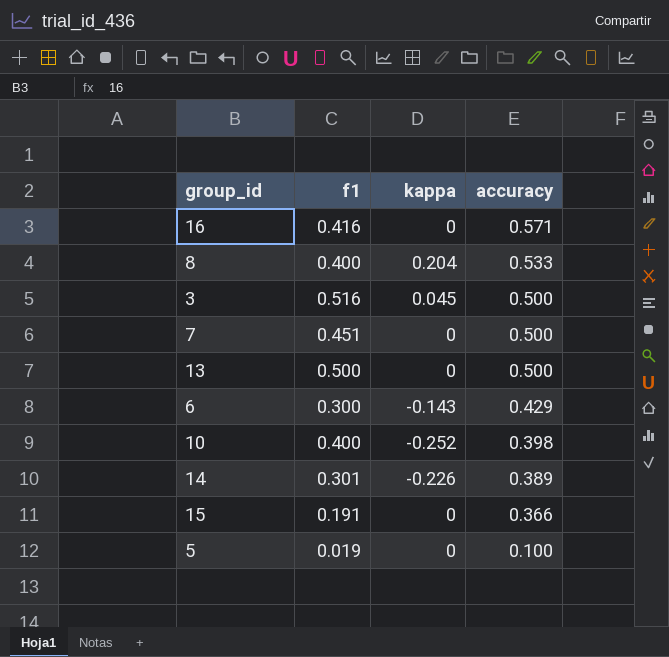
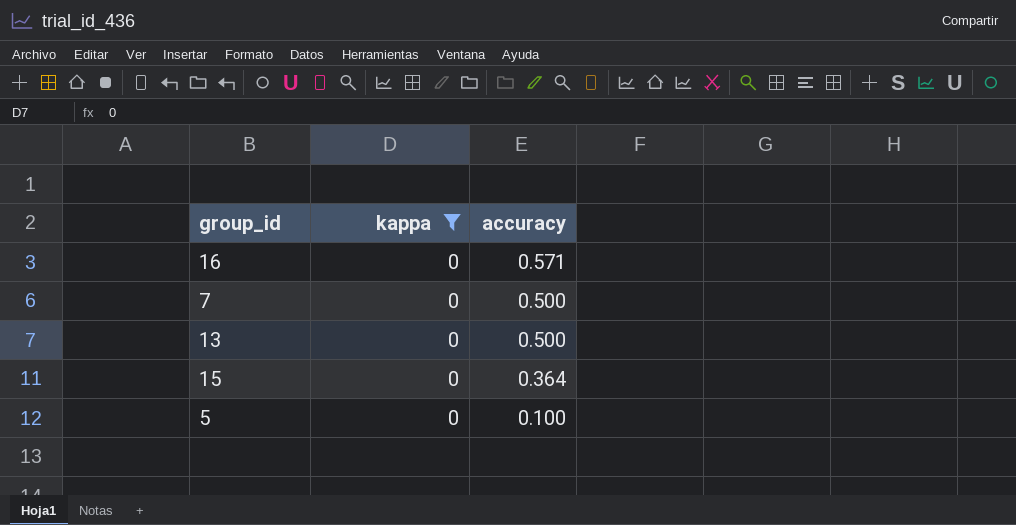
filter: none -> kappa = 0
column f1 | position: 2 -> none
15 | accuracy: 0.366 -> 0.364

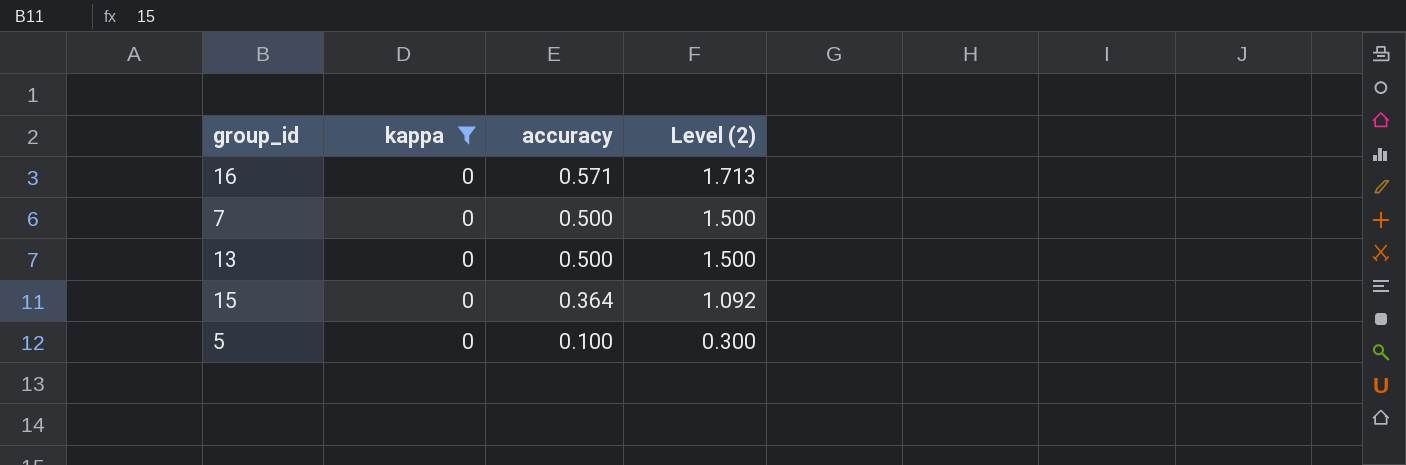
column Level (2) | formula: none -> [accuracy] * 3

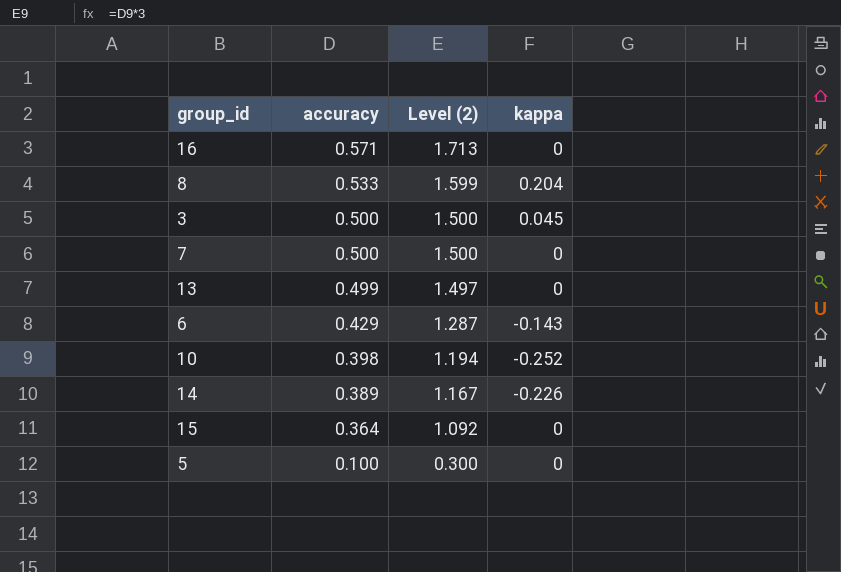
filter: kappa = 0 -> none
column kappa | position: 2 -> 4
13 | accuracy: 0.500 -> 0.499
13 | Level (2): 1.500 -> 1.497

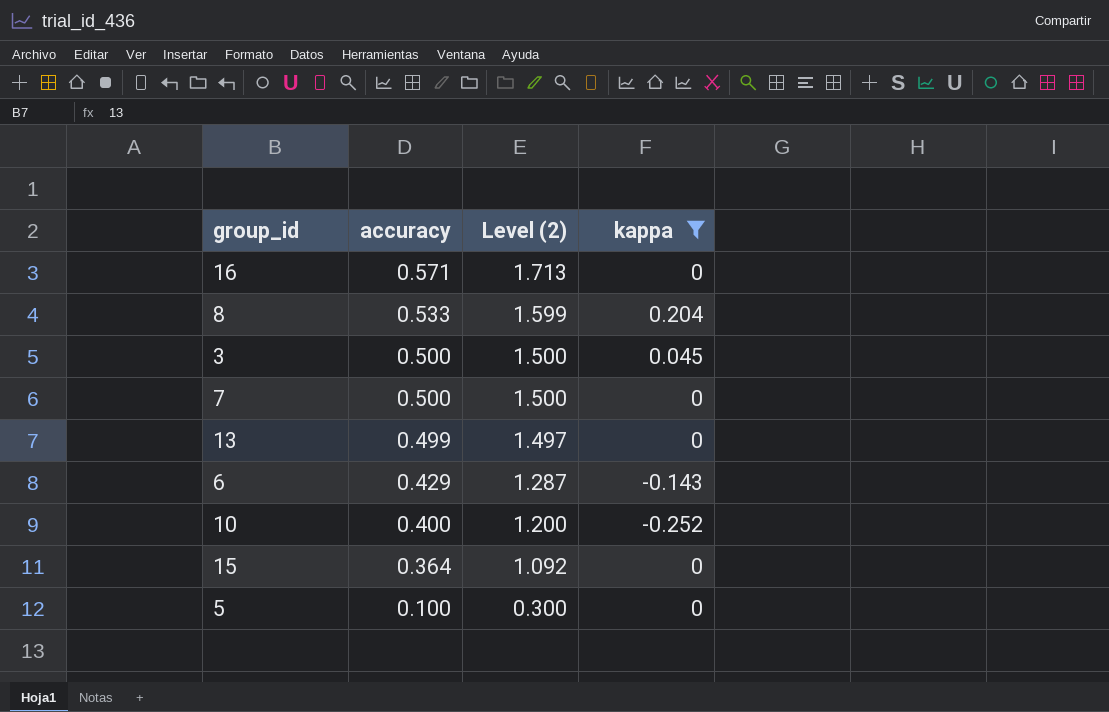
filter: none -> kappa != -0.226
10 | accuracy: 0.398 -> 0.400
10 | Level (2): 1.194 -> 1.200

